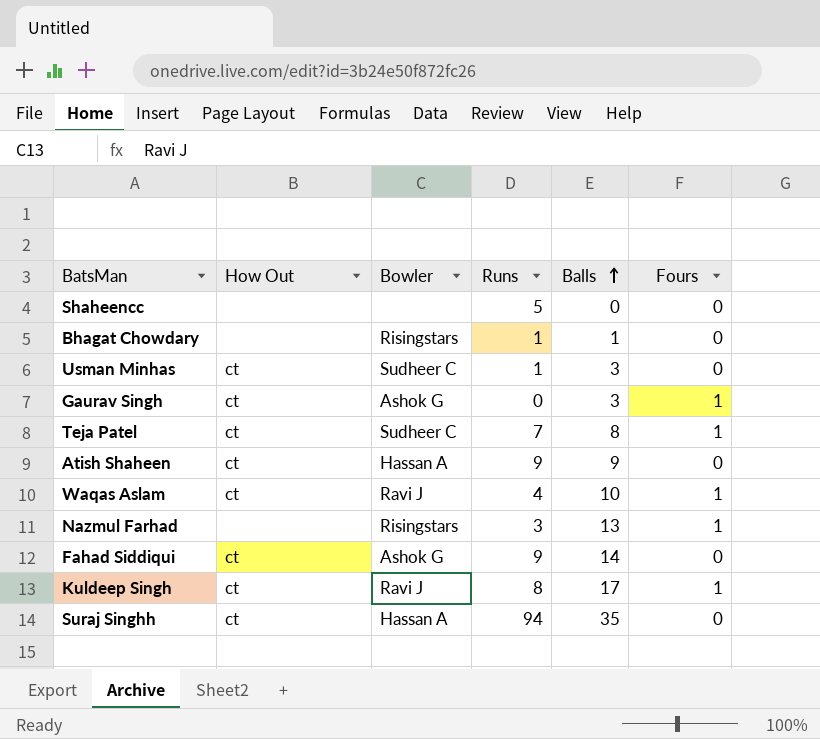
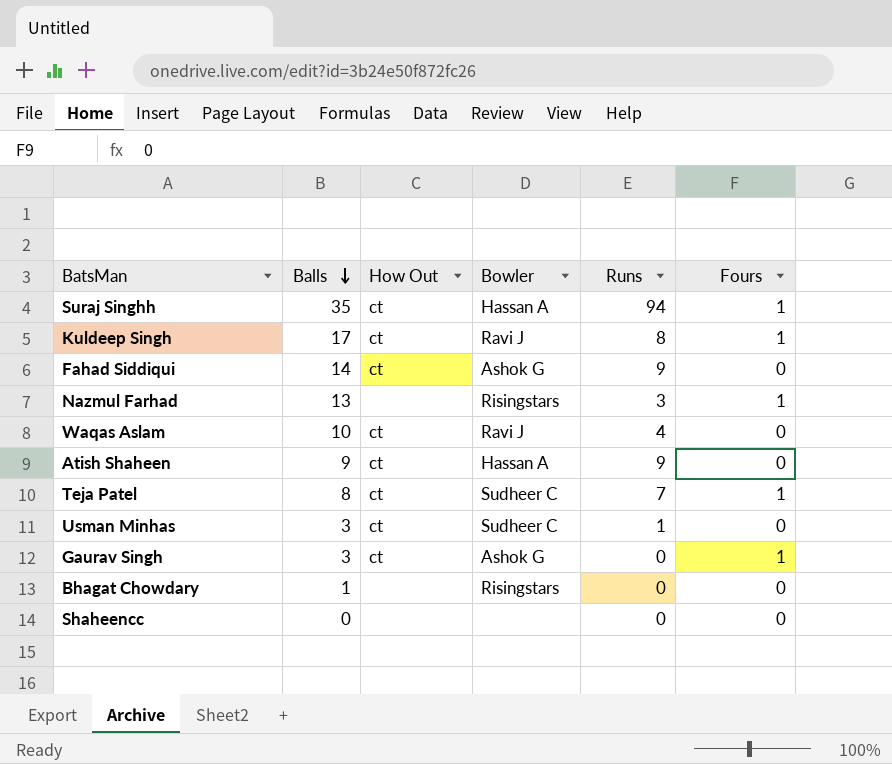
row order: Balls ascending -> Balls descending
column Balls | position: 5 -> 2
Suraj Singhh | Fours: 0 -> 1
Waqas Aslam | Fours: 1 -> 0
Bhagat Chowdary | Runs: 1 -> 0
Shaheencc | Runs: 5 -> 0

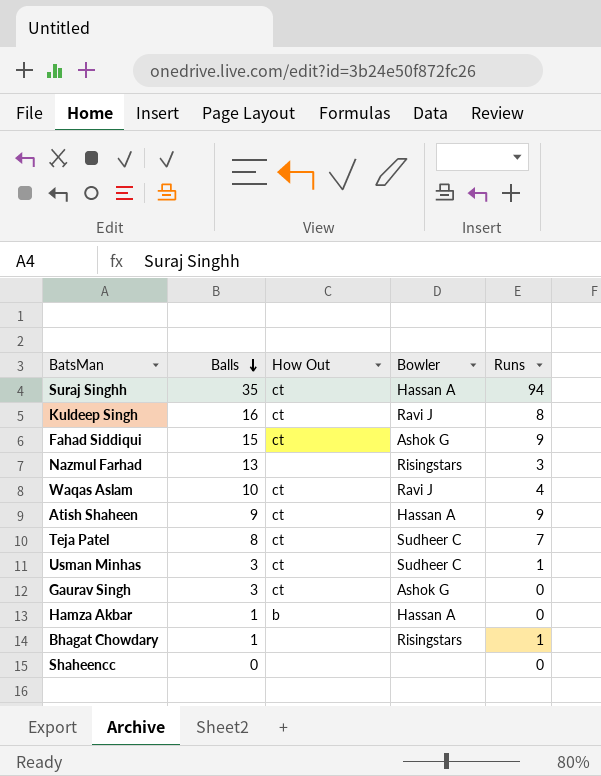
column Fours | position: 6 -> none
Kuldeep Singh | Balls: 17 -> 16
Fahad Siddiqui | Balls: 14 -> 15
row Hamza Akbar: none -> 1 | b | Hassan A | 0
Bhagat Chowdary | Runs: 0 -> 1

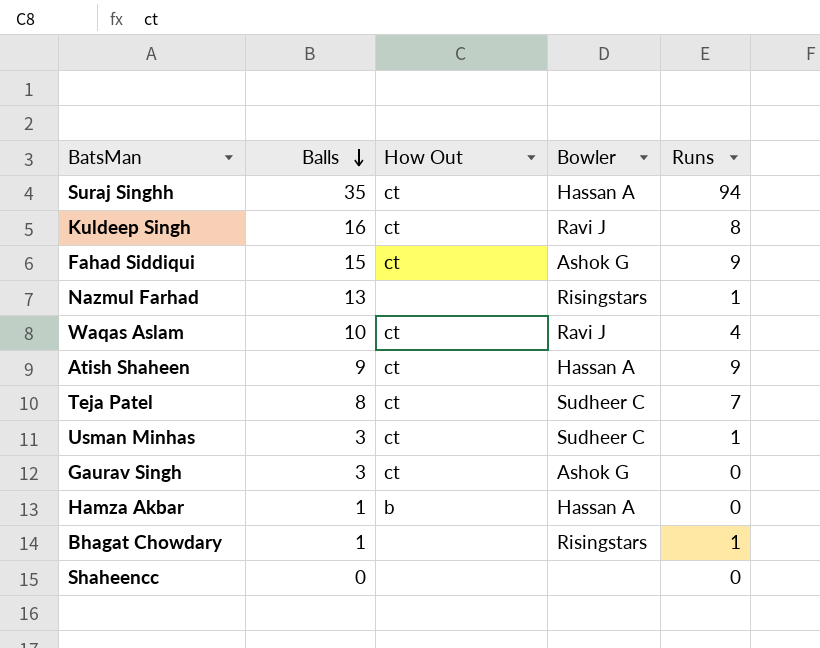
Nazmul Farhad | Runs: 3 -> 1

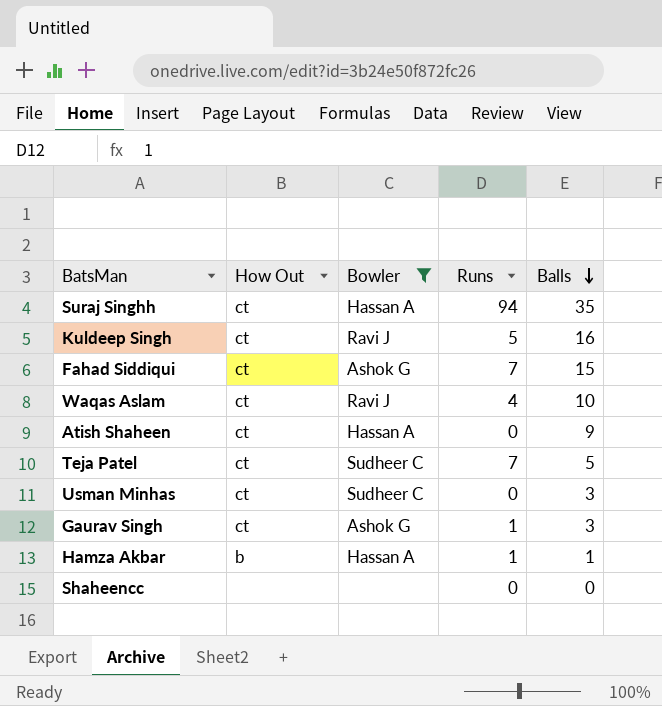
filter: none -> Bowler != Risingstars
column Balls | position: 2 -> 5
Kuldeep Singh | Runs: 8 -> 5
Fahad Siddiqui | Runs: 9 -> 7
Atish Shaheen | Runs: 9 -> 0
Teja Patel | Balls: 8 -> 5
Usman Minhas | Runs: 1 -> 0
Gaurav Singh | Runs: 0 -> 1
Hamza Akbar | Runs: 0 -> 1

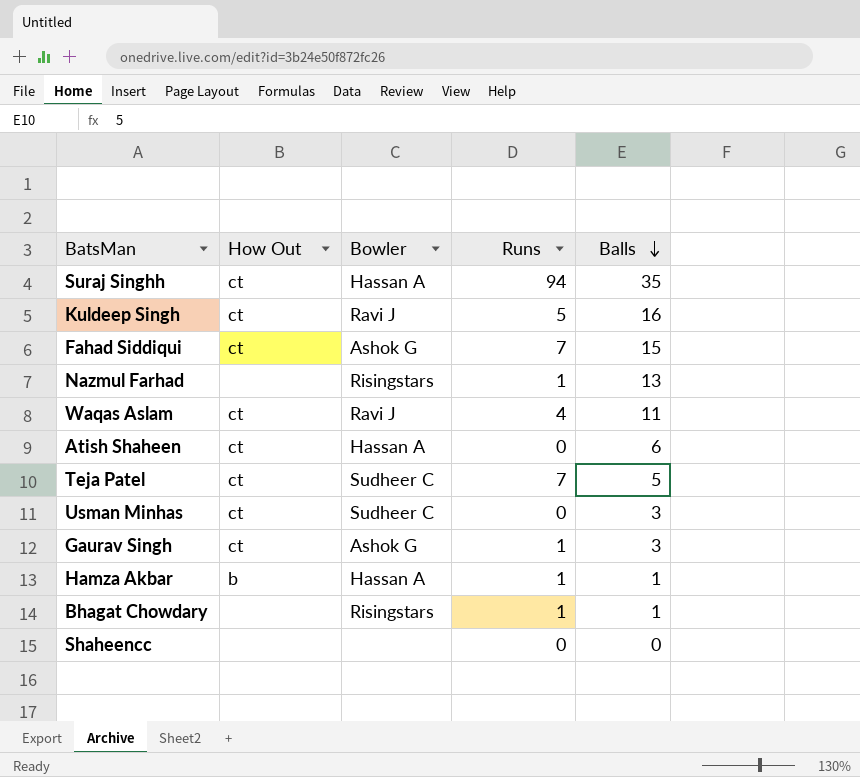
filter: Bowler != Risingstars -> none
Waqas Aslam | Balls: 10 -> 11
Atish Shaheen | Balls: 9 -> 6

